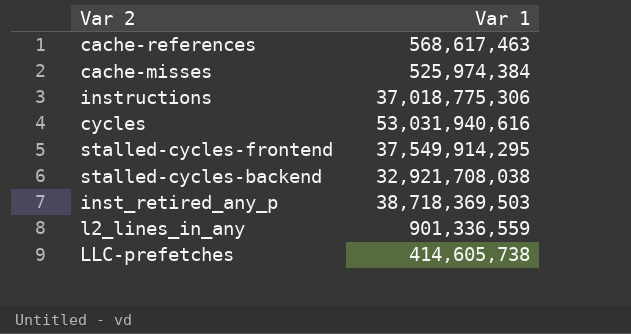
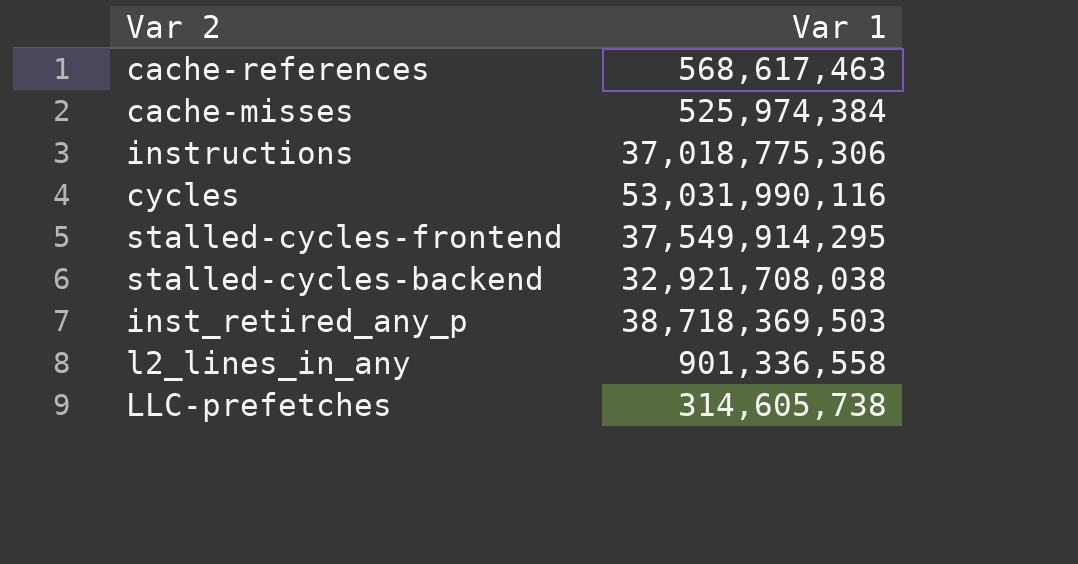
cycles | Var 1: 53,031,940,616 -> 53,031,990,116
l2_lines_in_any | Var 1: 901,336,559 -> 901,336,558
LLC-prefetches | Var 1: 414,605,738 -> 314,605,738

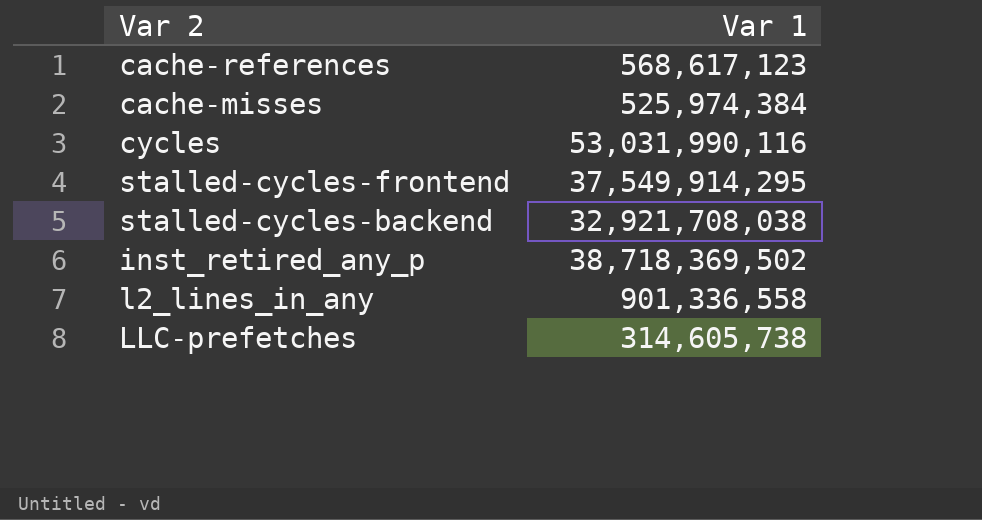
row instructions: 37,018,775,306 -> none
cache-references | Var 1: 568,617,463 -> 568,617,123
inst_retired_any_p | Var 1: 38,718,369,503 -> 38,718,369,502

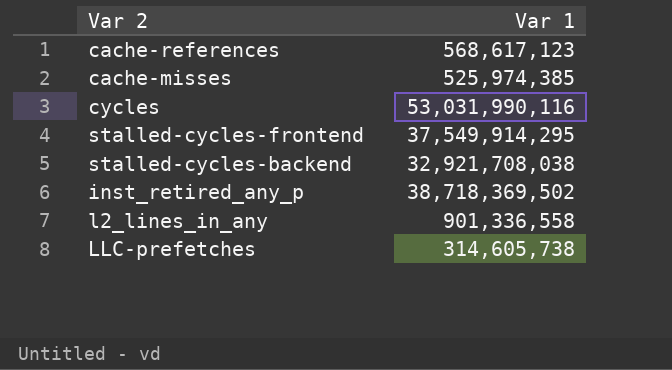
cache-misses | Var 1: 525,974,384 -> 525,974,385

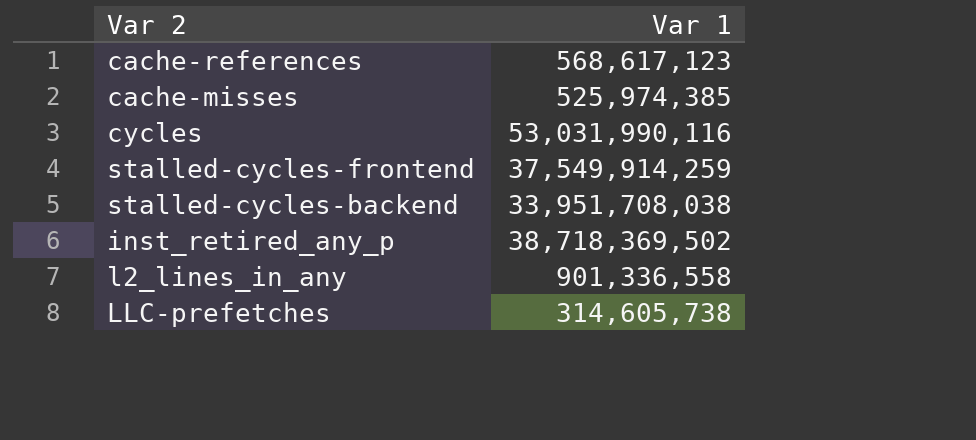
stalled-cycles-frontend | Var 1: 37,549,914,295 -> 37,549,914,259
stalled-cycles-backend | Var 1: 32,921,708,038 -> 33,951,708,038

